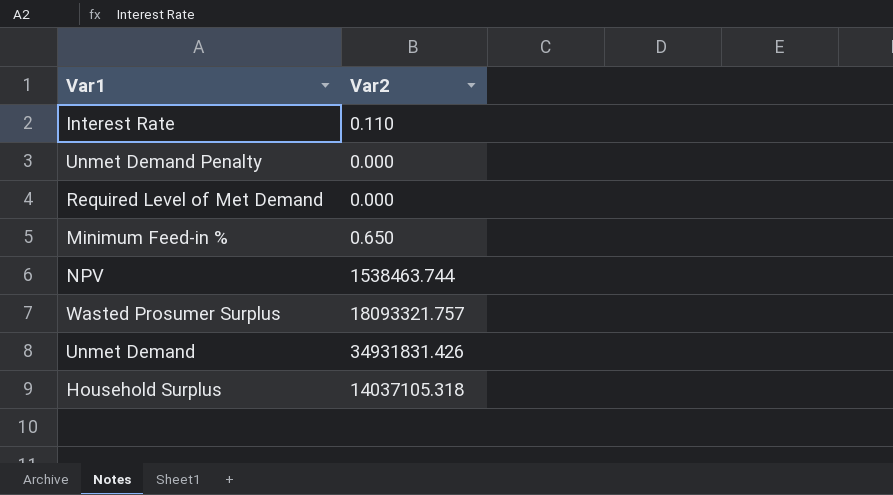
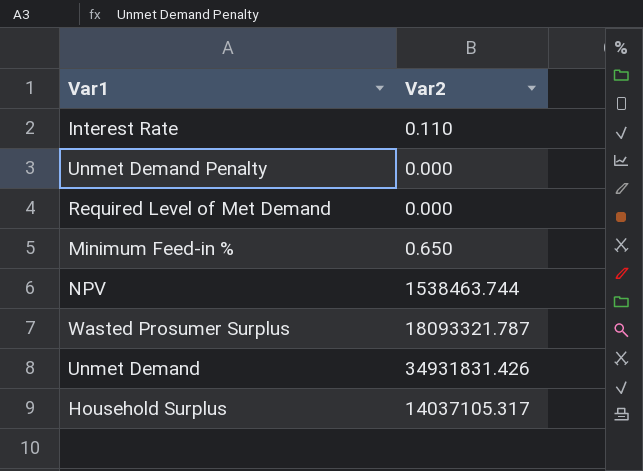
Wasted Prosumer Surplus | Var2: 18093321.757 -> 18093321.787
Household Surplus | Var2: 14037105.318 -> 14037105.317

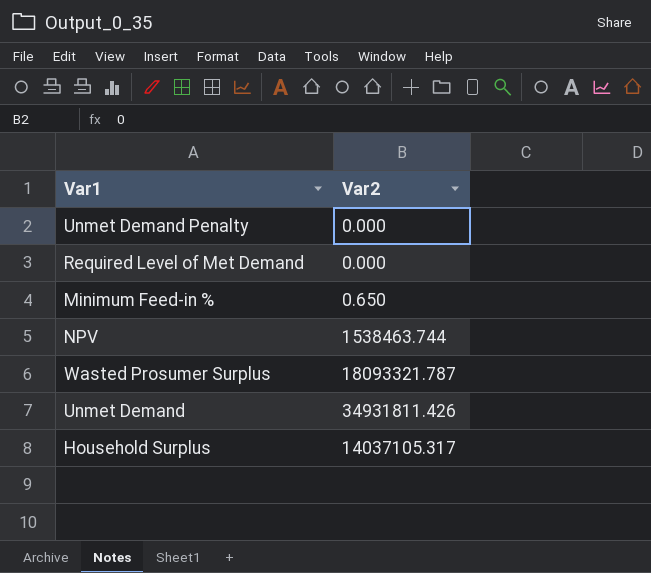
row Interest Rate: 0.110 -> none
Unmet Demand | Var2: 34931831.426 -> 34931811.426

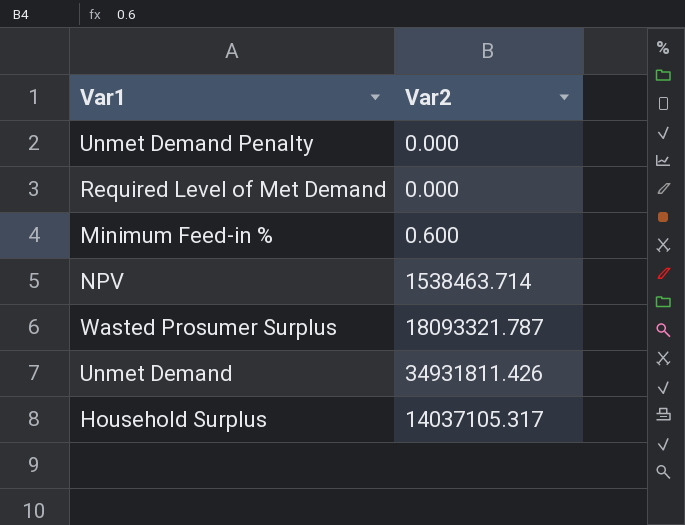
Minimum Feed-in % | Var2: 0.650 -> 0.600
NPV | Var2: 1538463.744 -> 1538463.714

